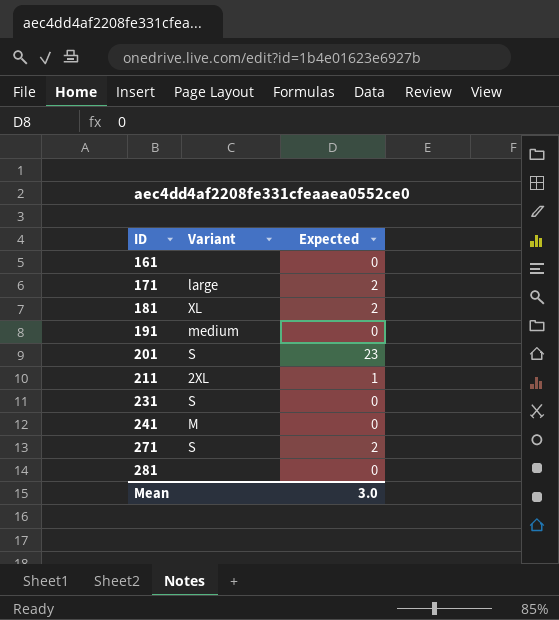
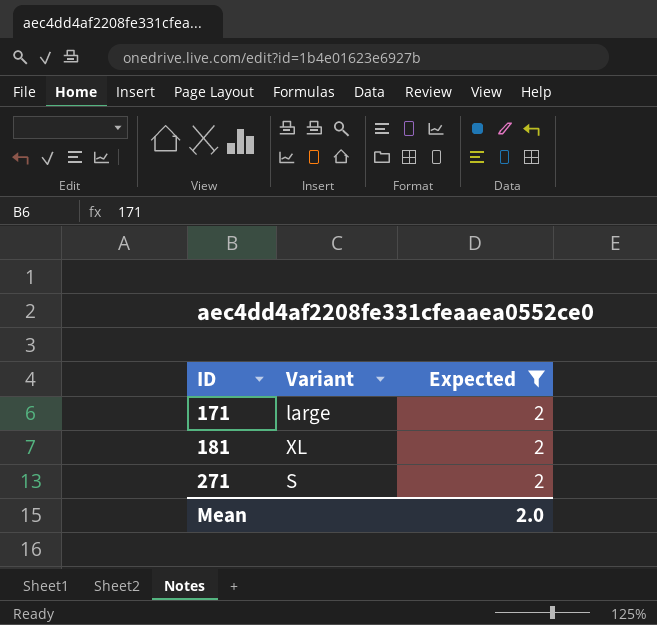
filter: none -> Expected = 2
Mean | Expected: 3.0 -> 2.0

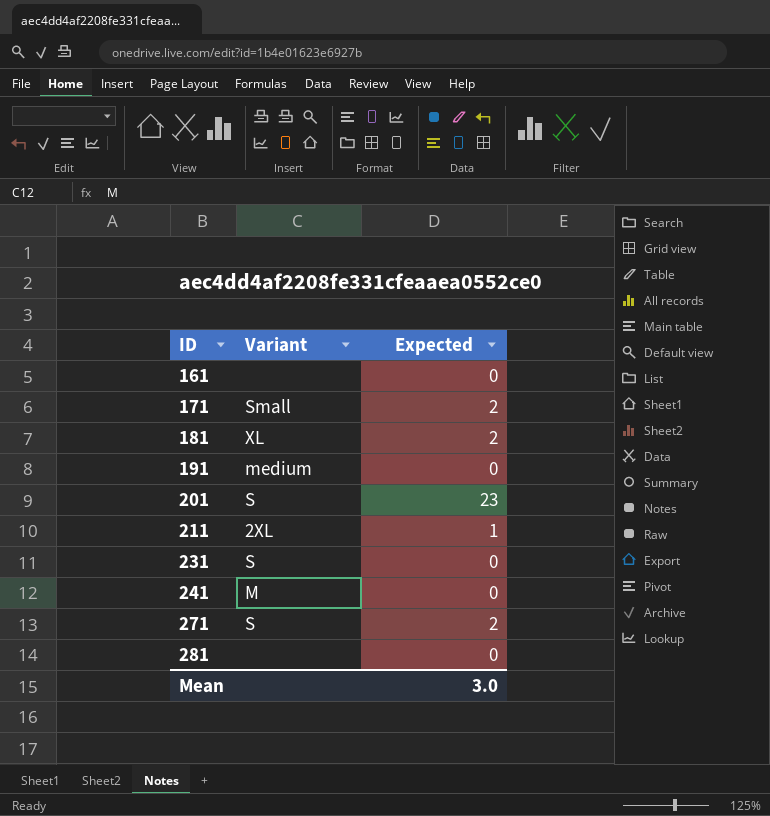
filter: Expected = 2 -> none
171 | Variant: large -> Small
Mean | Expected: 2.0 -> 3.0

